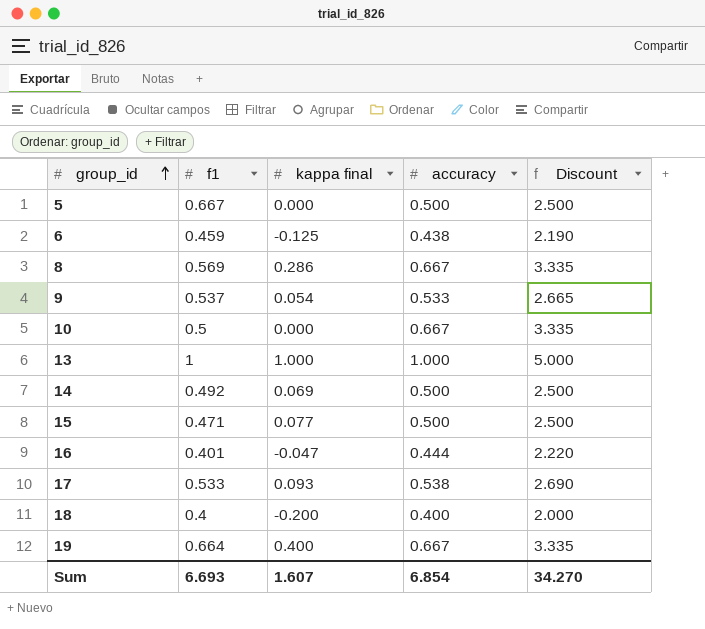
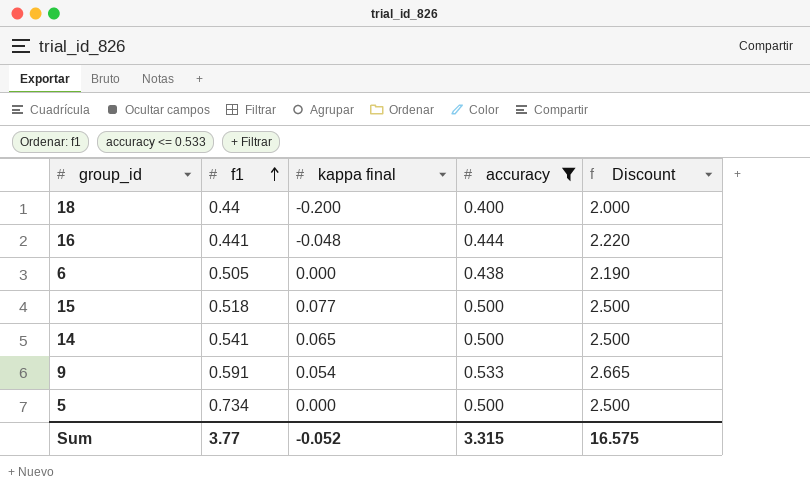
filter: none -> accuracy <= 0.533
row order: group_id ascending -> f1 ascending
18 | f1: 0.4 -> 0.44
16 | f1: 0.401 -> 0.441
16 | kappa final: -0.047 -> -0.048
6 | f1: 0.459 -> 0.505
6 | kappa final: -0.125 -> 0.000
15 | f1: 0.471 -> 0.518
14 | f1: 0.492 -> 0.541
14 | kappa final: 0.069 -> 0.065
9 | f1: 0.537 -> 0.591
5 | f1: 0.667 -> 0.734
Sum | f1: 6.693 -> 3.77
Sum | kappa final: 1.607 -> -0.052
Sum | accuracy: 6.854 -> 3.315
Sum | Discount: 34.270 -> 16.575

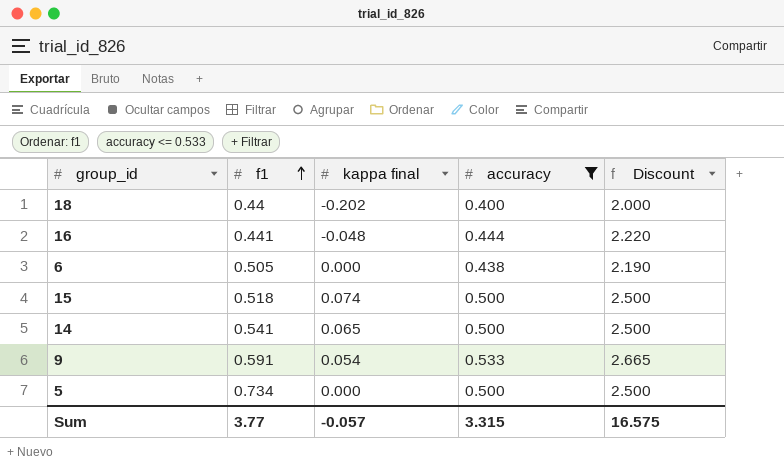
18 | kappa final: -0.200 -> -0.202
15 | kappa final: 0.077 -> 0.074
Sum | kappa final: -0.052 -> -0.057

